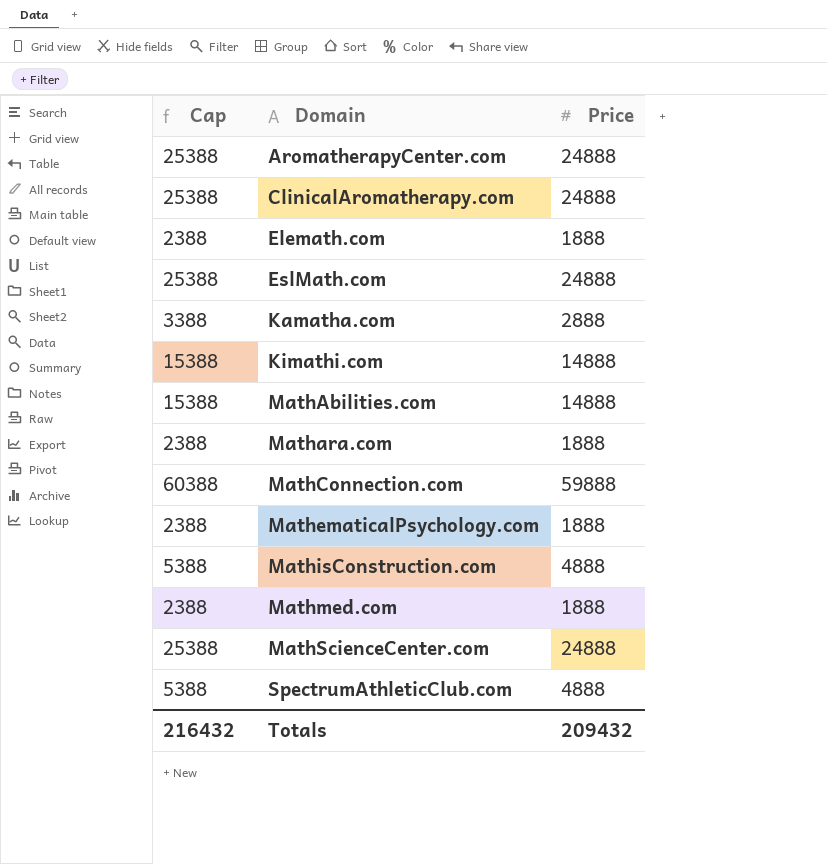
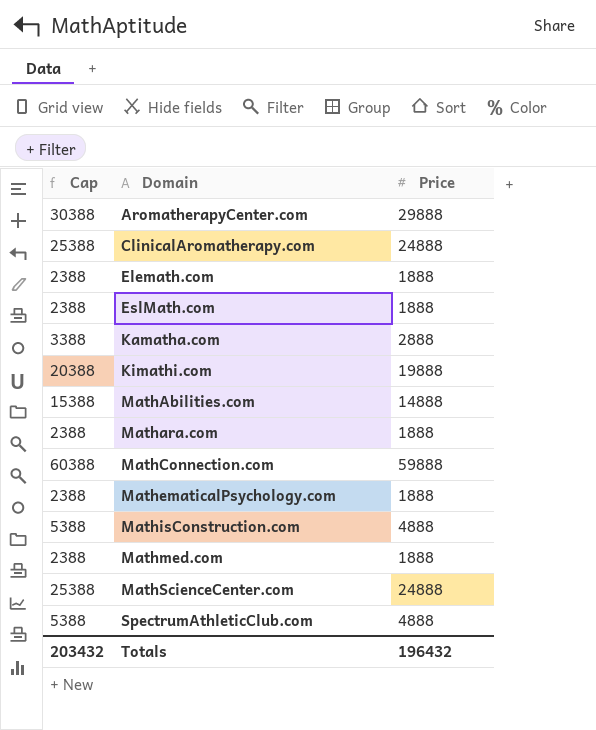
AromatherapyCenter.com | Cap: 25388 -> 30388
AromatherapyCenter.com | Price: 24888 -> 29888
EslMath.com | Cap: 25388 -> 2388
EslMath.com | Price: 24888 -> 1888
Kimathi.com | Cap: 15388 -> 20388
Kimathi.com | Price: 14888 -> 19888
Totals | Cap: 216432 -> 203432
Totals | Price: 209432 -> 196432

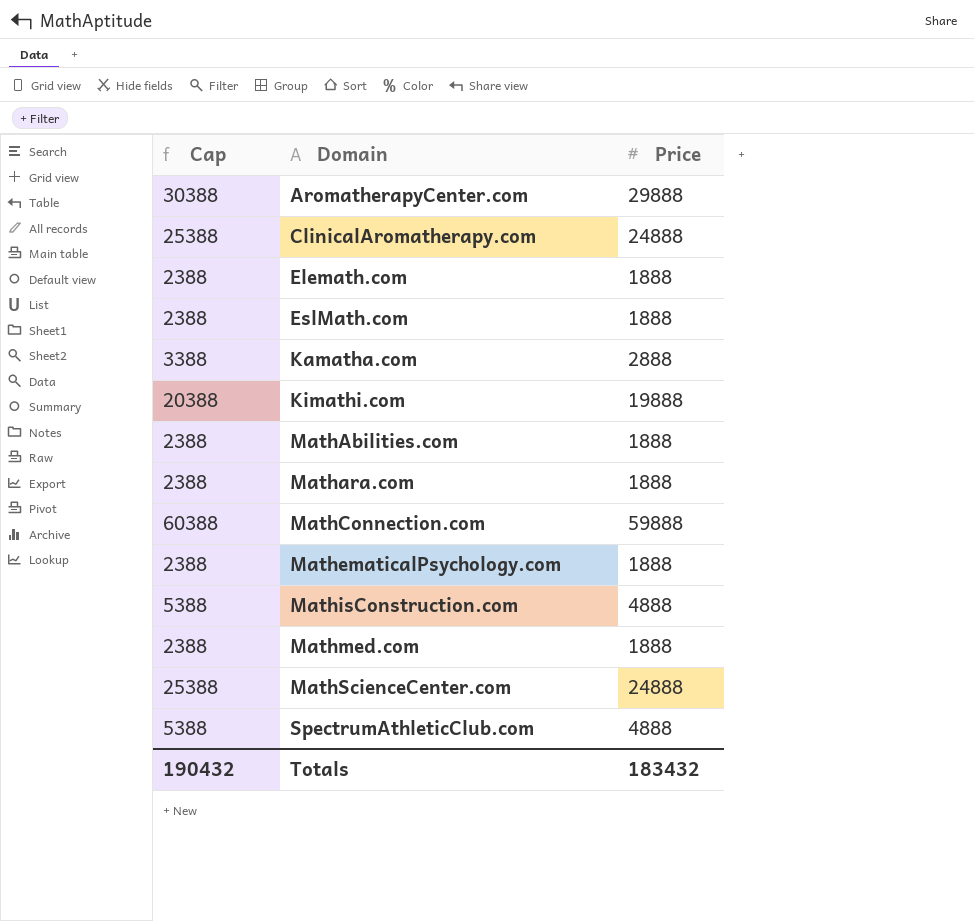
MathAbilities.com | Cap: 15388 -> 2388
MathAbilities.com | Price: 14888 -> 1888
Totals | Cap: 203432 -> 190432
Totals | Price: 196432 -> 183432

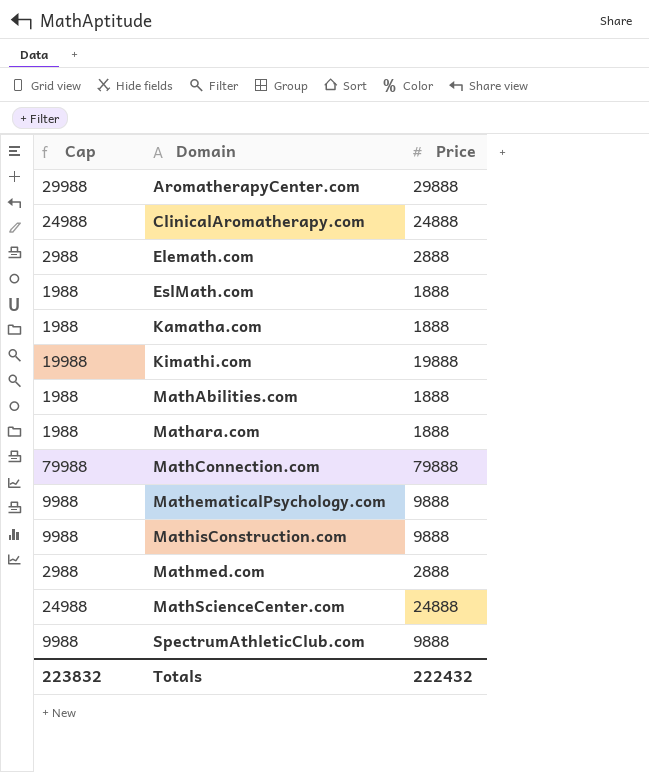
column Cap | formula: [Price] + 500 -> [Price] + 100
Elemath.com | Price: 1888 -> 2888
Kamatha.com | Price: 2888 -> 1888
MathConnection.com | Price: 59888 -> 79888
MathematicalPsychology.com | Price: 1888 -> 9888
MathisConstruction.com | Price: 4888 -> 9888
Mathmed.com | Price: 1888 -> 2888
SpectrumAthleticClub.com | Price: 4888 -> 9888
Totals | Cap: 190432 -> 223832
Totals | Price: 183432 -> 222432

